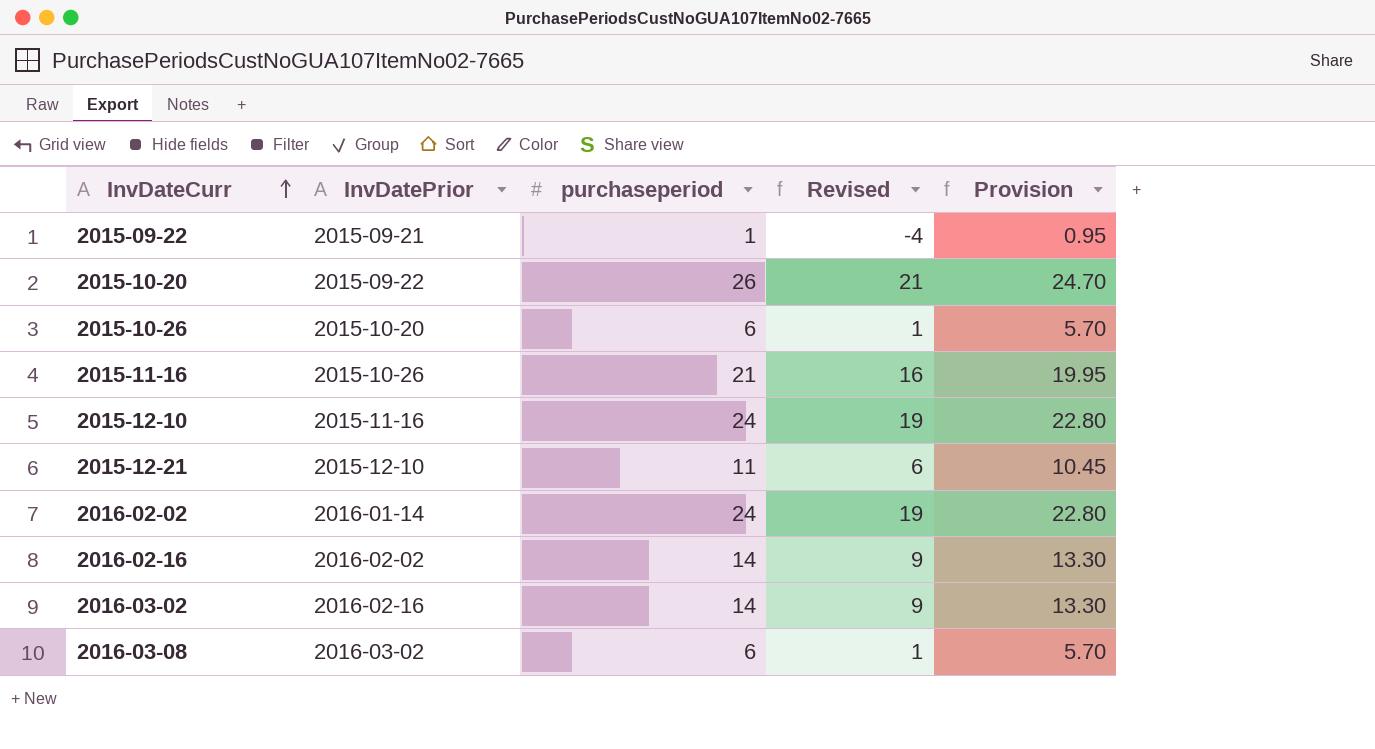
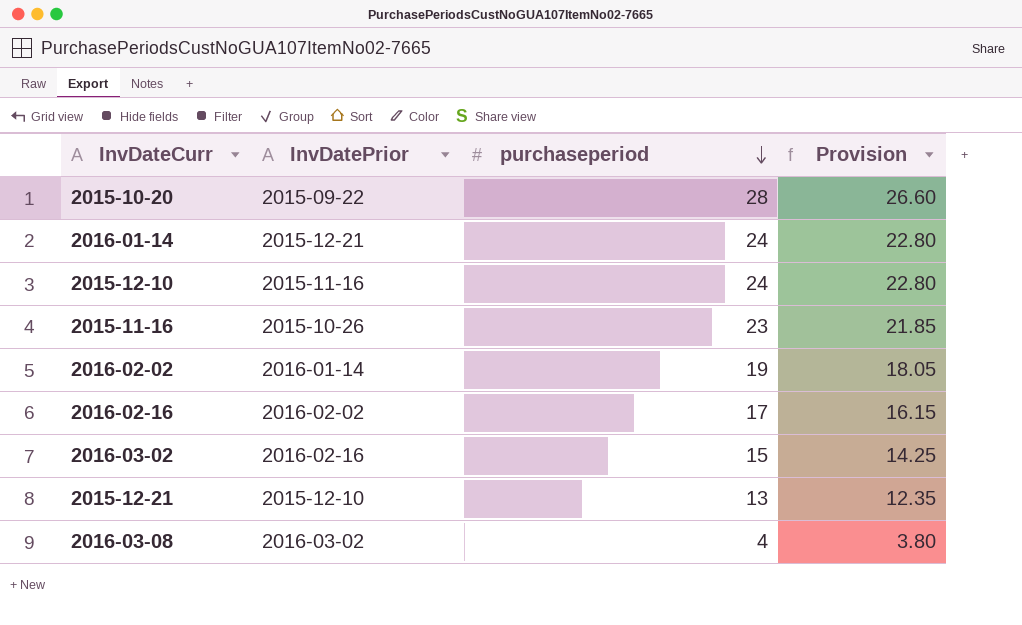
row order: InvDateCurr ascending -> purchaseperiod descending
column Revised | formula: [purchaseperiod] - 5 -> none
row 2015-09-22: 2015-09-21 | 1 | -4 | 0.95 -> none
row 2015-10-26: 2015-10-20 | 6 | 1 | 5.70 -> none
2015-10-20 | purchaseperiod: 26 -> 28
2015-10-20 | Provision: 24.70 -> 26.60
row 2016-01-14: none -> 2015-12-21 | 24 | 22.80
2015-11-16 | purchaseperiod: 21 -> 23
2015-11-16 | Provision: 19.95 -> 21.85
2016-02-02 | purchaseperiod: 24 -> 19
2016-02-02 | Provision: 22.80 -> 18.05
2016-02-16 | purchaseperiod: 14 -> 17
2016-02-16 | Provision: 13.30 -> 16.15
2016-03-02 | purchaseperiod: 14 -> 15
2016-03-02 | Provision: 13.30 -> 14.25
2015-12-21 | purchaseperiod: 11 -> 13
2015-12-21 | Provision: 10.45 -> 12.35
2016-03-08 | purchaseperiod: 6 -> 4
2016-03-08 | Provision: 5.70 -> 3.80

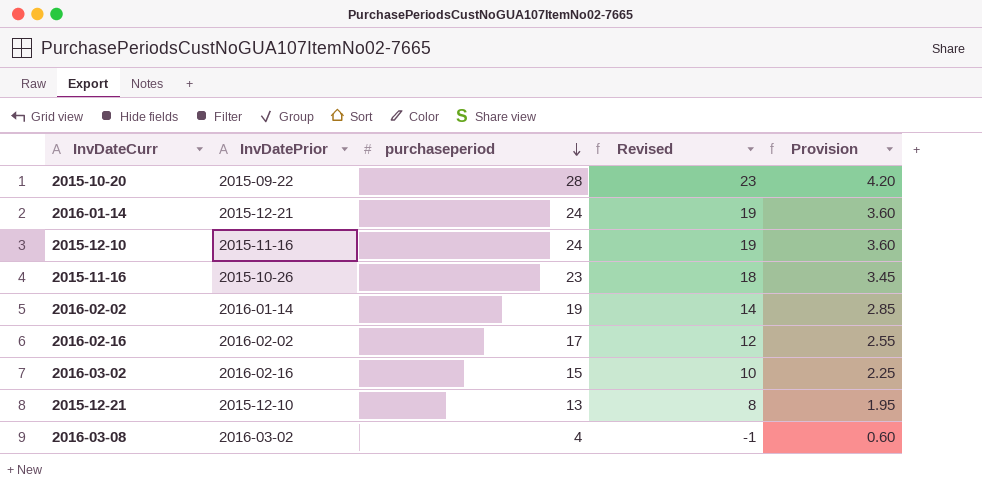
column Revised | formula: none -> [purchaseperiod] - 5
column Provision | formula: [purchaseperiod] * 0.95 -> [purchaseperiod] * 0.15

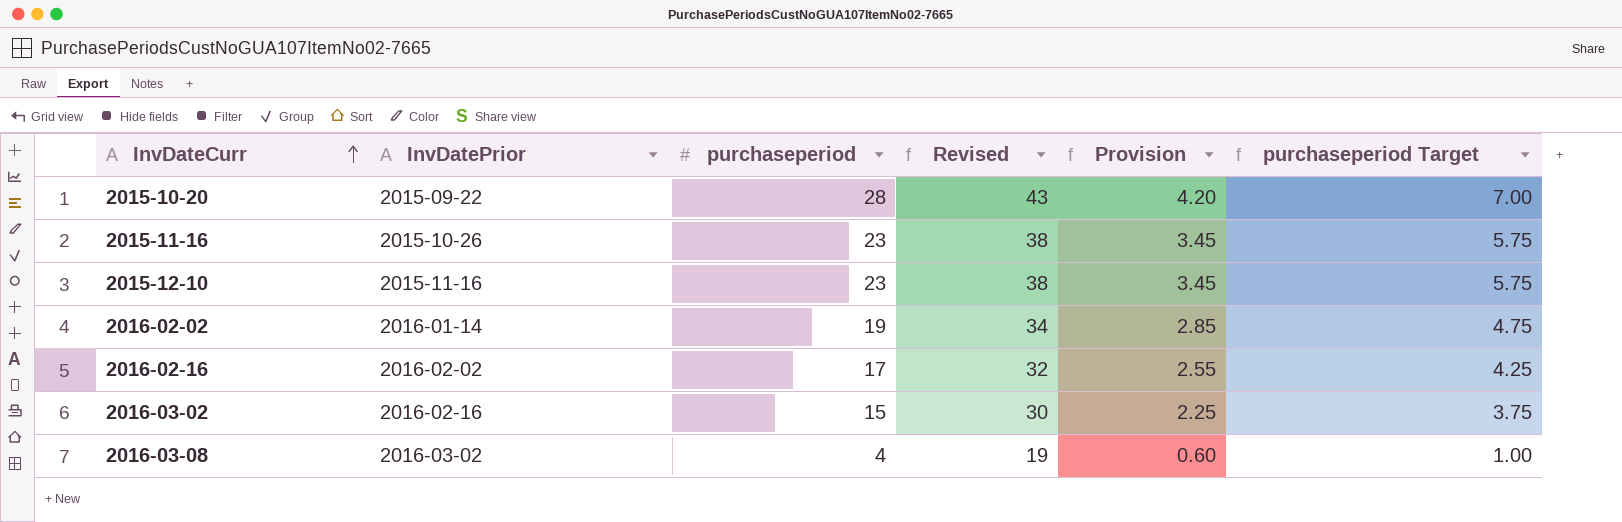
row order: purchaseperiod descending -> InvDateCurr ascending
column Revised | formula: [purchaseperiod] - 5 -> [purchaseperiod] + 15
column purchaseperiod Target | formula: none -> [purchaseperiod] * 0.25
row 2016-01-14: 2015-12-21 | 24 | 19 | 3.60 -> none
row 2015-12-21: 2015-12-10 | 13 | 8 | 1.95 -> none
2015-12-10 | purchaseperiod: 24 -> 23
2015-12-10 | Provision: 3.60 -> 3.45

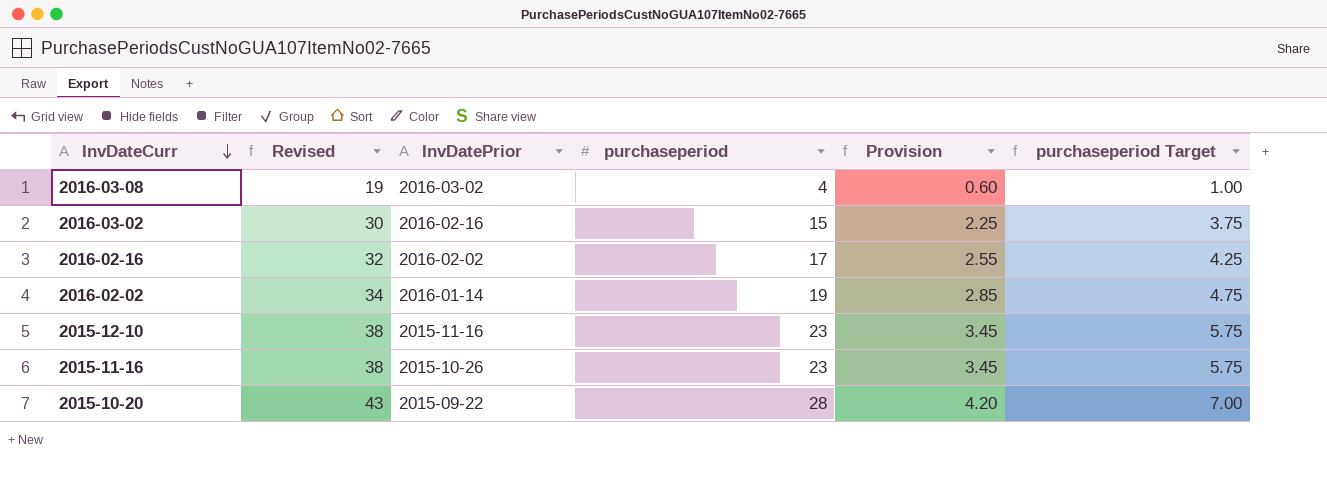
row order: InvDateCurr ascending -> InvDateCurr descending
column Revised | position: 4 -> 2

